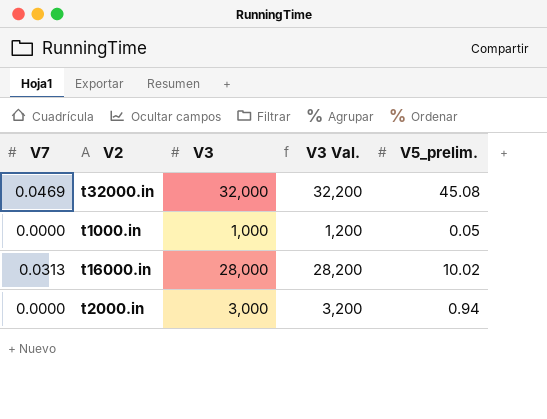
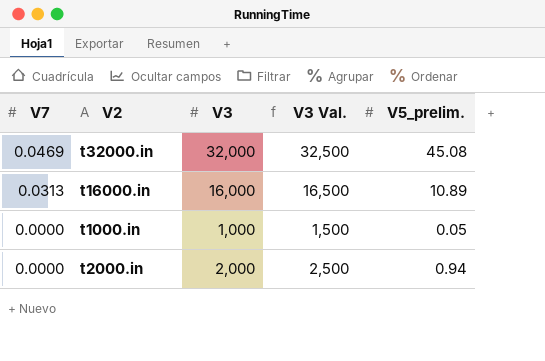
row order: none -> V7 descending
column V3 Val. | formula: [V3] + 200 -> [V3] + 500
t16000.in | V3: 28,000 -> 16,000
t16000.in | V5_prelim.: 10.02 -> 10.89
t2000.in | V3: 3,000 -> 2,000

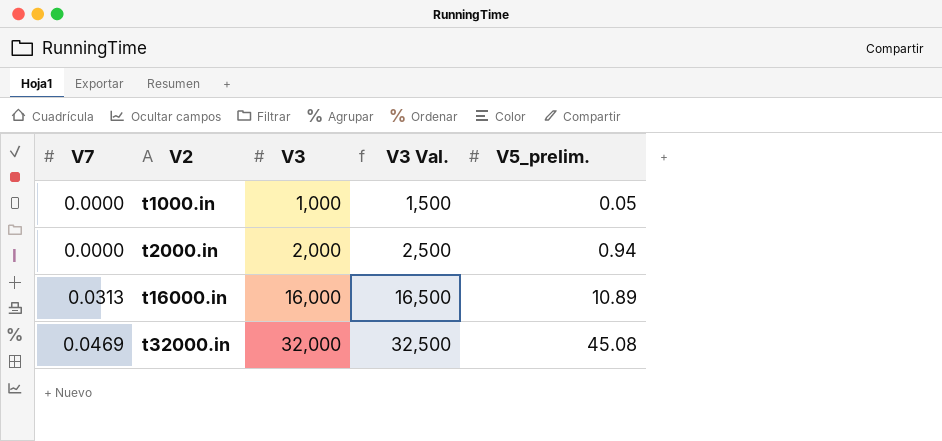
row order: V7 descending -> V7 ascending

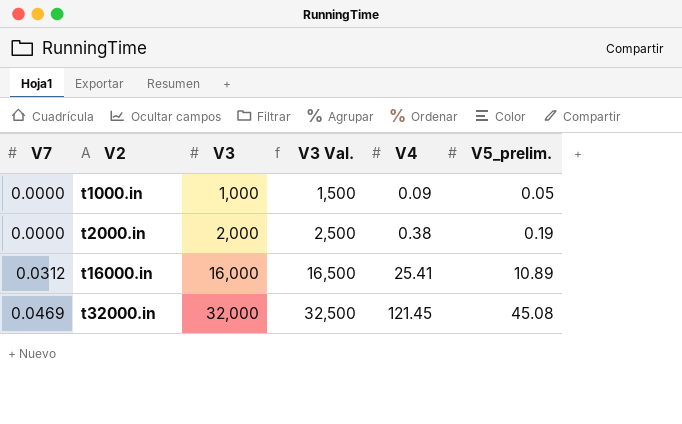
column V4 | position: none -> 5
t2000.in | V5_prelim.: 0.94 -> 0.19
t16000.in | V7: 0.0313 -> 0.0312

